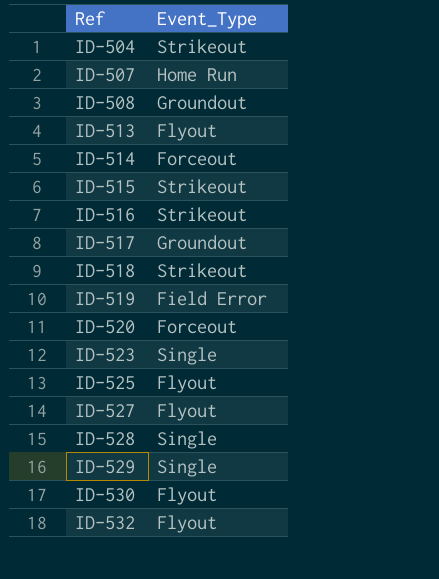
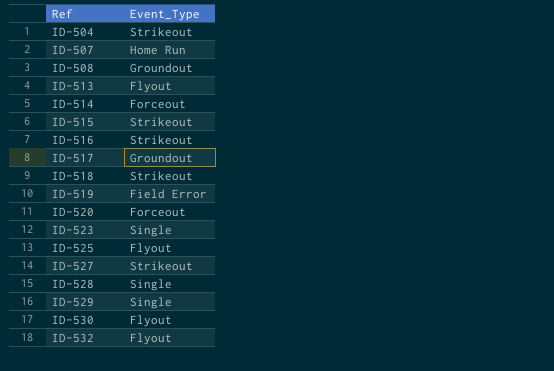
ID-527 | Event_Type: Flyout -> Strikeout

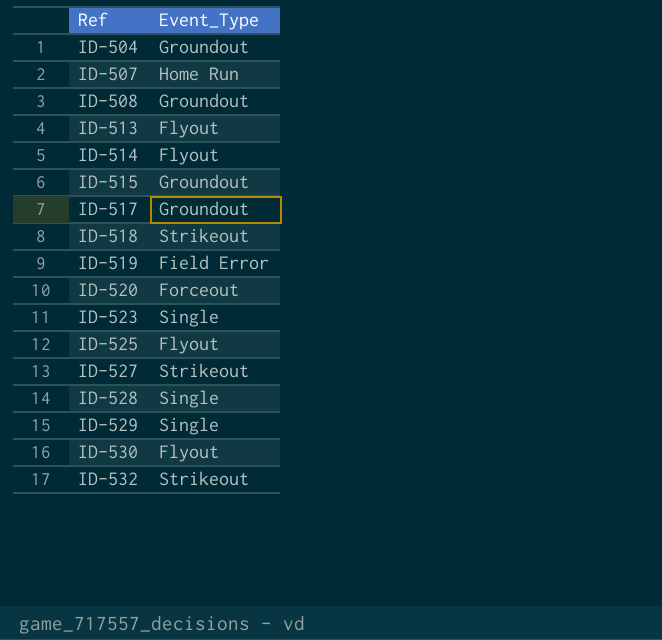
row ID-516: Strikeout -> none
ID-504 | Event_Type: Strikeout -> Groundout
ID-514 | Event_Type: Forceout -> Flyout
ID-515 | Event_Type: Strikeout -> Groundout
ID-532 | Event_Type: Flyout -> Strikeout

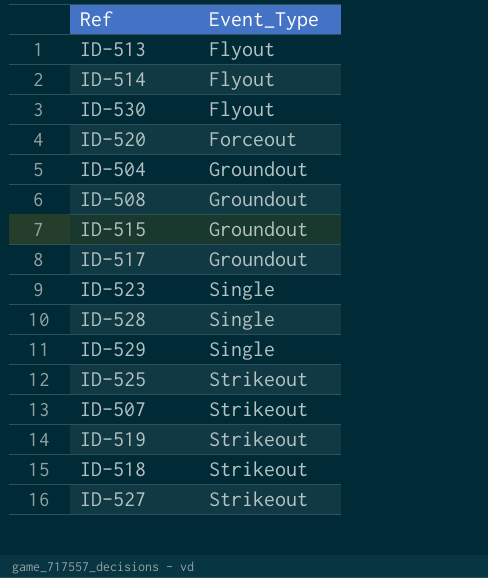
row order: Ref ascending -> Event_Type ascending
row ID-532: Strikeout -> none
ID-525 | Event_Type: Flyout -> Strikeout
ID-507 | Event_Type: Home Run -> Strikeout
ID-519 | Event_Type: Field Error -> Strikeout

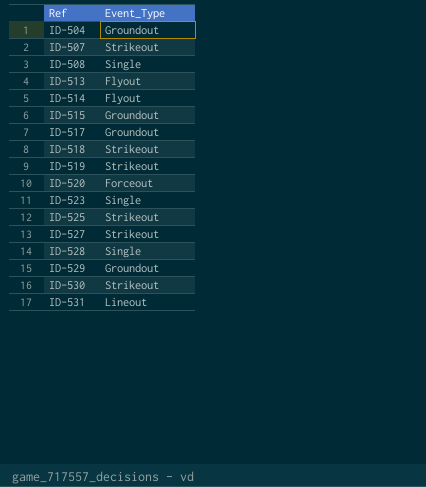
row order: Event_Type ascending -> Ref ascending
ID-508 | Event_Type: Groundout -> Single
ID-529 | Event_Type: Single -> Groundout
ID-530 | Event_Type: Flyout -> Strikeout
row ID-531: none -> Lineout

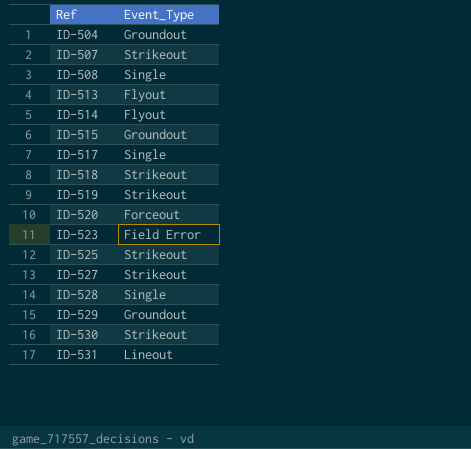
ID-517 | Event_Type: Groundout -> Single
ID-523 | Event_Type: Single -> Field Error

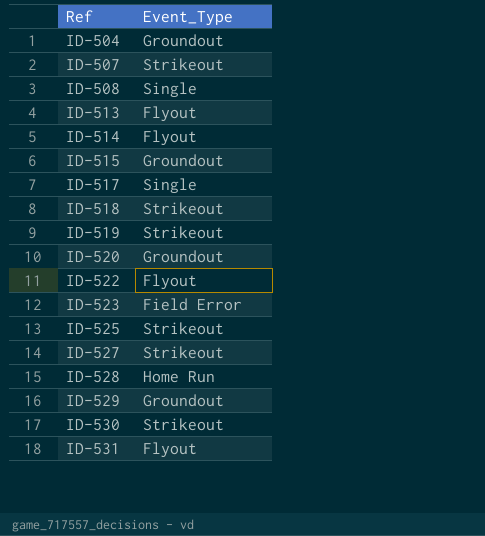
ID-520 | Event_Type: Forceout -> Groundout
row ID-522: none -> Flyout
ID-528 | Event_Type: Single -> Home Run
ID-531 | Event_Type: Lineout -> Flyout

